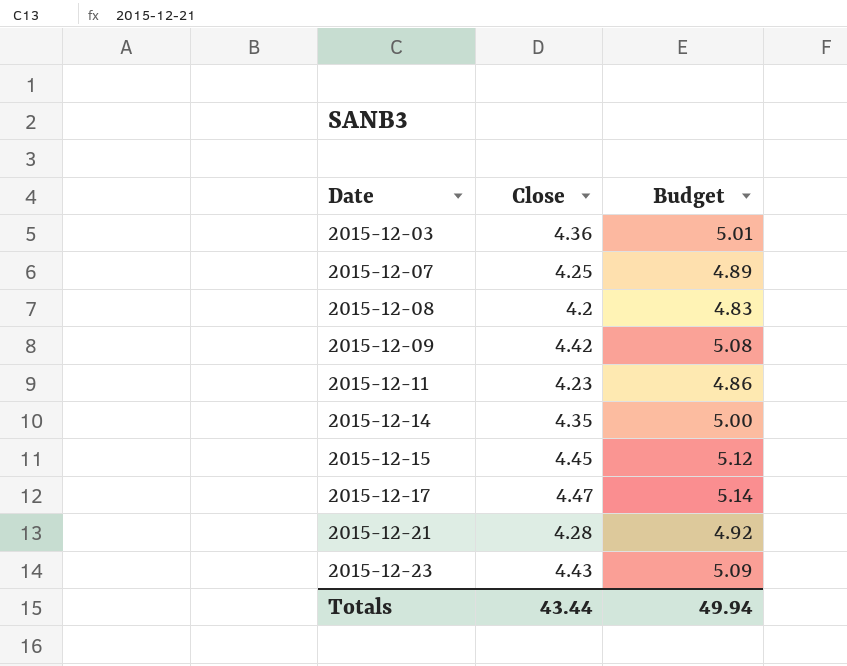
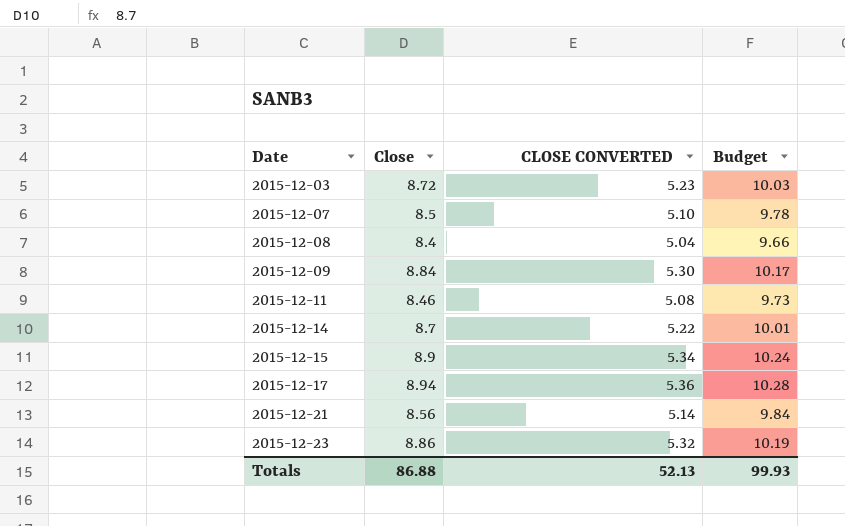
column CLOSE CONVERTED | formula: none -> [Close] * 0.6
2015-12-03 | Close: 4.36 -> 8.72
2015-12-03 | Budget: 5.01 -> 10.03
2015-12-07 | Close: 4.25 -> 8.5
2015-12-07 | Budget: 4.89 -> 9.78
2015-12-08 | Close: 4.2 -> 8.4
2015-12-08 | Budget: 4.83 -> 9.66
2015-12-09 | Close: 4.42 -> 8.84
2015-12-09 | Budget: 5.08 -> 10.17
2015-12-11 | Close: 4.23 -> 8.46
2015-12-11 | Budget: 4.86 -> 9.73
2015-12-14 | Close: 4.35 -> 8.7
2015-12-14 | Budget: 5.00 -> 10.01
2015-12-15 | Close: 4.45 -> 8.9
2015-12-15 | Budget: 5.12 -> 10.24
2015-12-17 | Close: 4.47 -> 8.94
2015-12-17 | Budget: 5.14 -> 10.28
2015-12-21 | Close: 4.28 -> 8.56
2015-12-21 | Budget: 4.92 -> 9.84
2015-12-23 | Close: 4.43 -> 8.86
2015-12-23 | Budget: 5.09 -> 10.19
Totals | Close: 43.44 -> 86.88
Totals | Budget: 49.94 -> 99.93

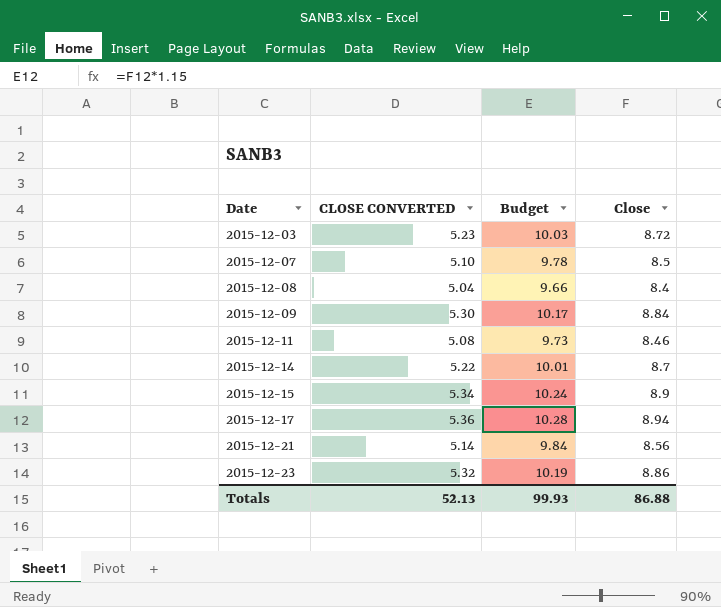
column Close | position: 2 -> 4

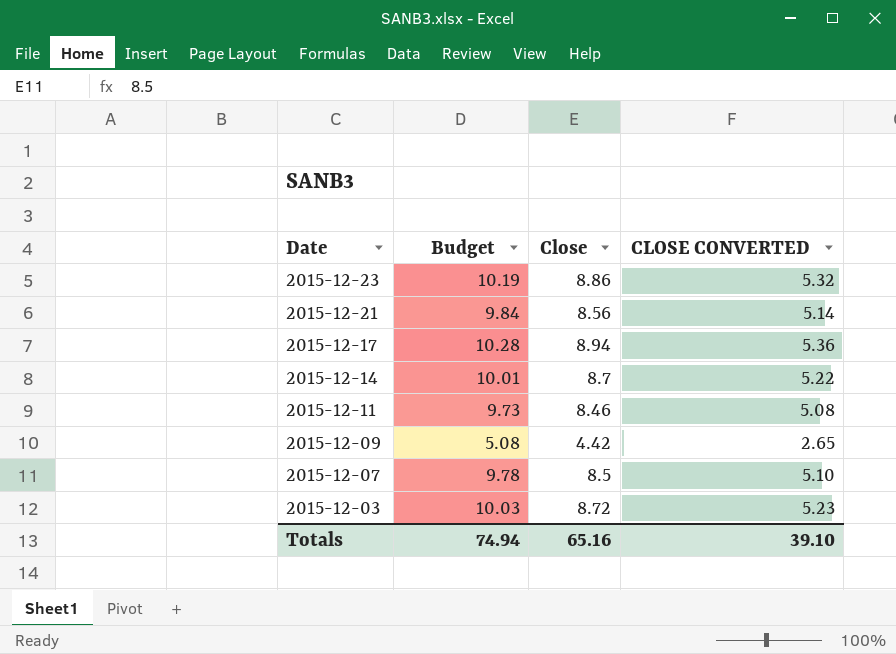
row order: Date ascending -> Date descending
column CLOSE CONVERTED | position: 2 -> 4
row 2015-12-08: 5.04 | 9.66 | 8.4 -> none
row 2015-12-15: 5.34 | 10.24 | 8.9 -> none
2015-12-09 | Budget: 10.17 -> 5.08
2015-12-09 | Close: 8.84 -> 4.42
2015-12-09 | CLOSE CONVERTED: 5.30 -> 2.65
Totals | Budget: 99.93 -> 74.94
Totals | Close: 86.88 -> 65.16
Totals | CLOSE CONVERTED: 52.13 -> 39.10

